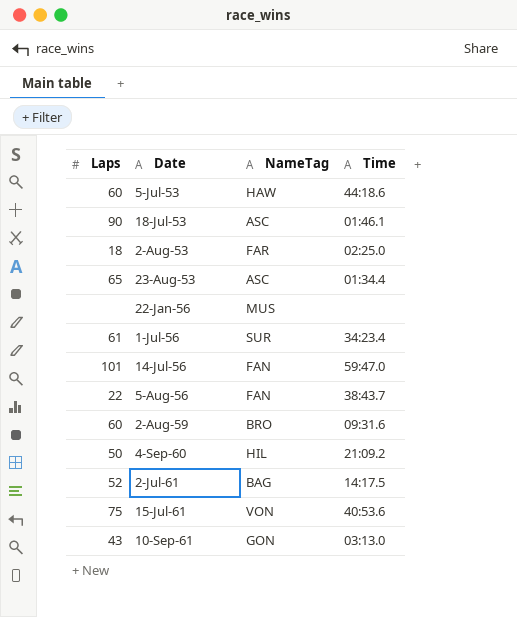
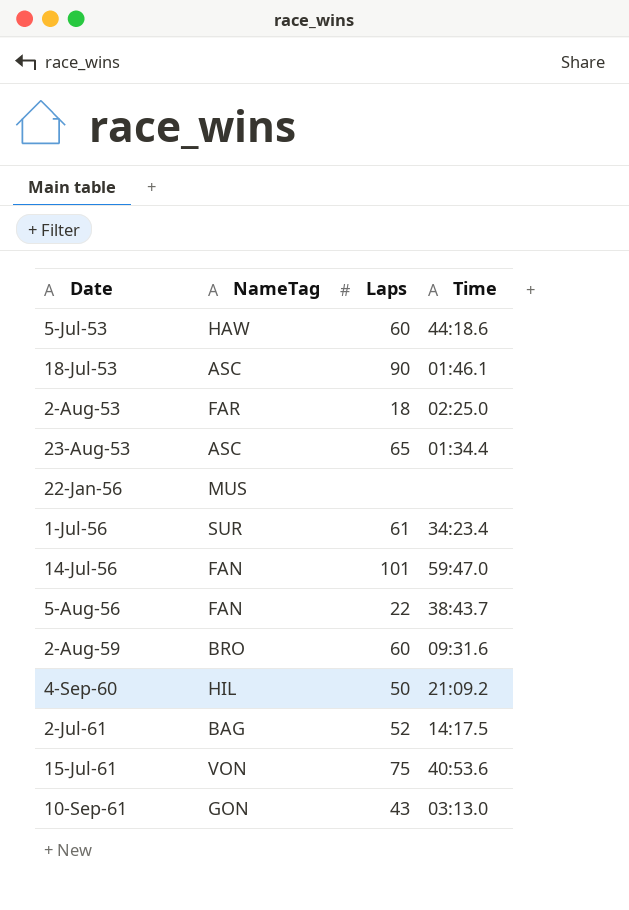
column Laps | position: 1 -> 3

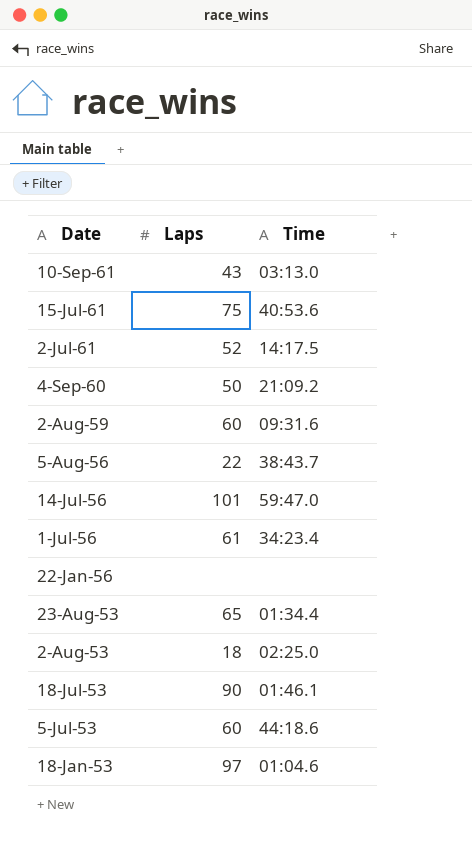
row order: Date ascending -> Date descending
column NameTag | position: 2 -> none
row 18-Jan-53: none -> 97 | 01:04.6

